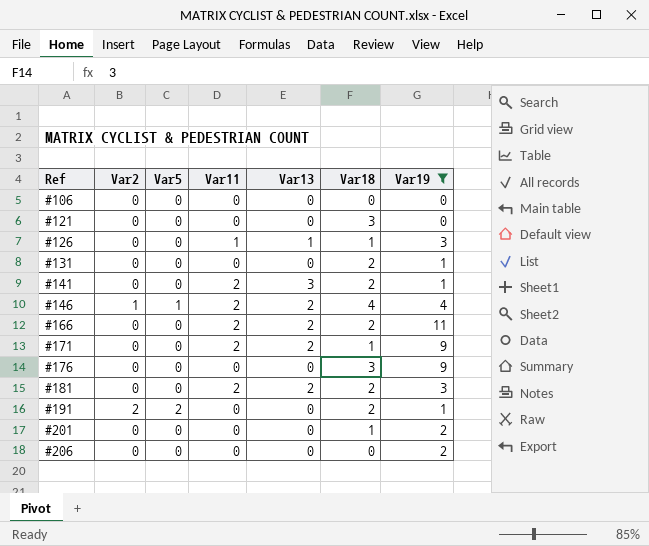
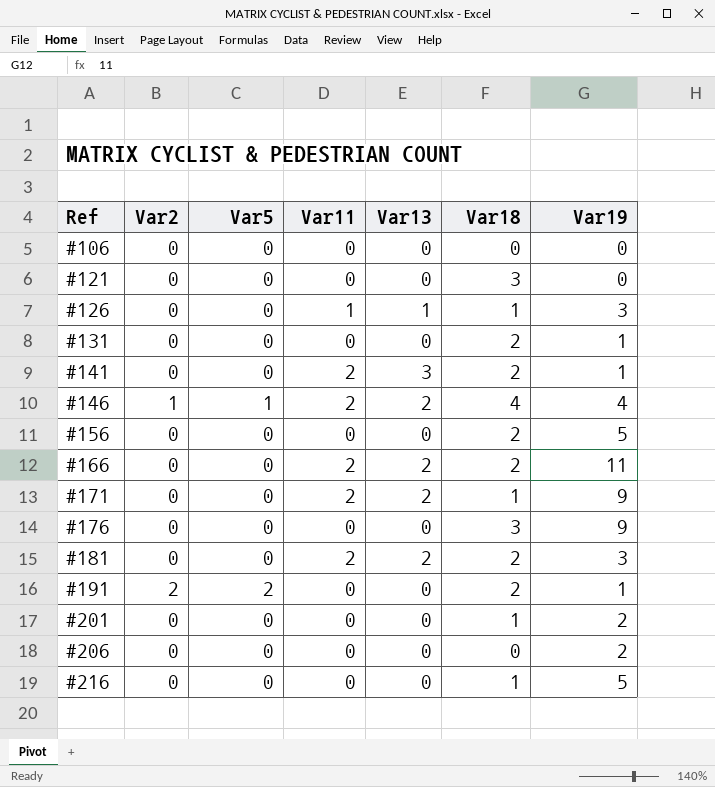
filter: Var19 != 5 -> none

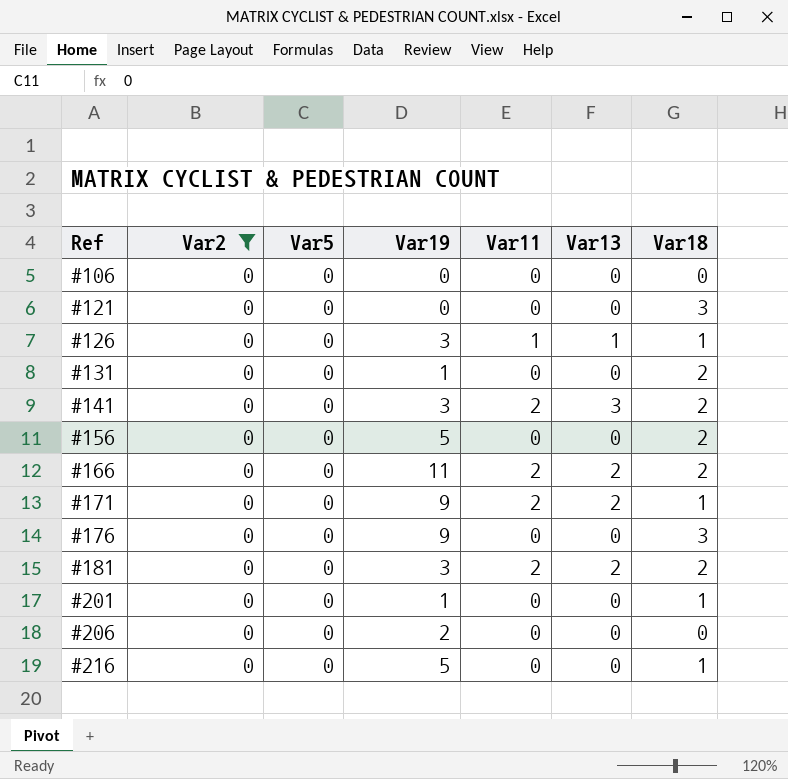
filter: none -> Var2 = 0
column Var19 | position: 7 -> 4
#141 | Var19: 1 -> 3
#201 | Var19: 2 -> 1

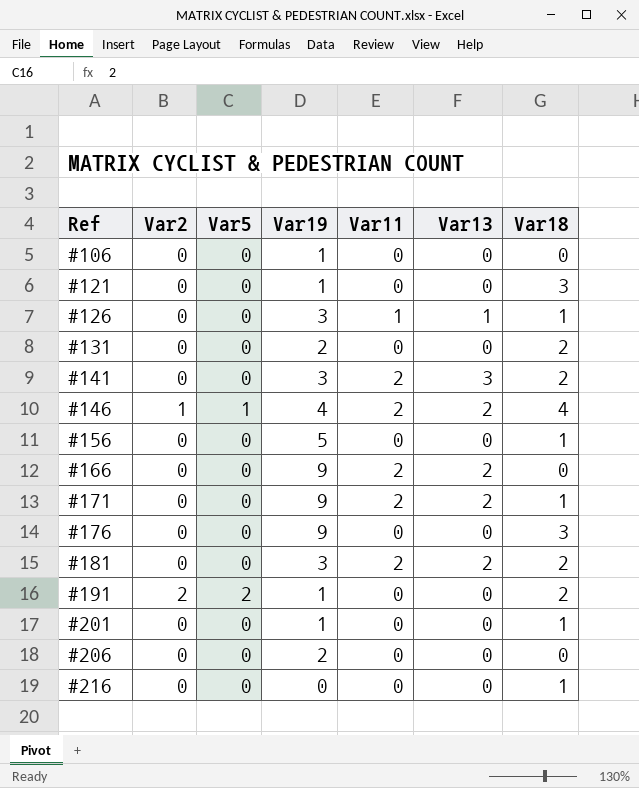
filter: Var2 = 0 -> none
#106 | Var19: 0 -> 1
#121 | Var19: 0 -> 1
#131 | Var19: 1 -> 2
#156 | Var18: 2 -> 1
#166 | Var19: 11 -> 9
#166 | Var18: 2 -> 0
#216 | Var19: 5 -> 0

